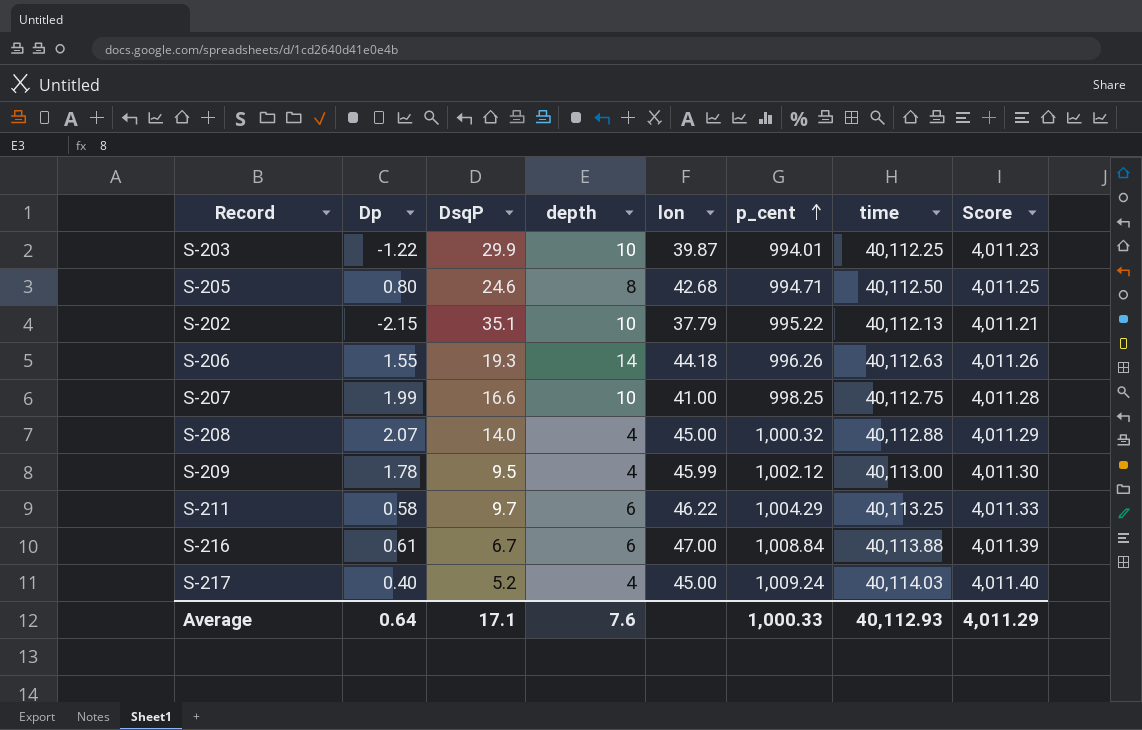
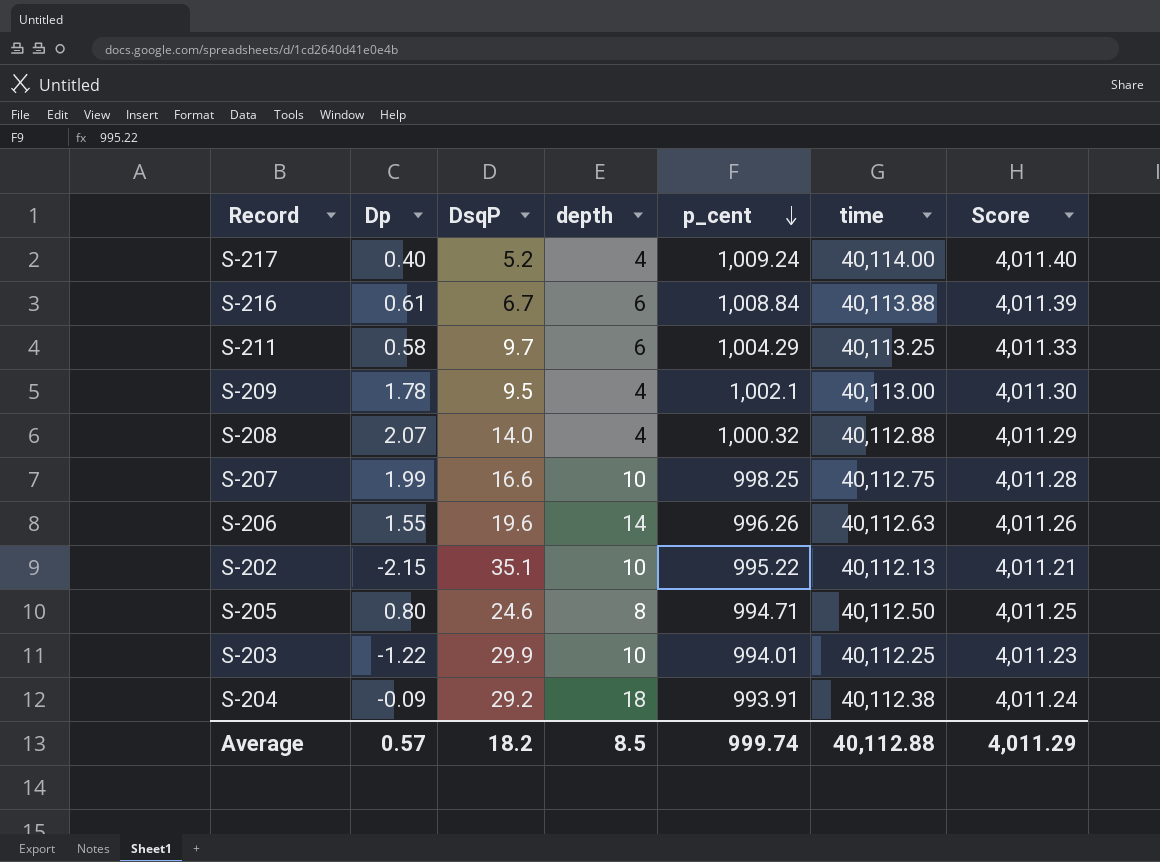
row order: p_cent ascending -> p_cent descending
column lon | position: 5 -> none
S-217 | time: 40,114.03 -> 40,114.00
S-209 | p_cent: 1,002.12 -> 1,002.1
S-206 | DsqP: 19.3 -> 19.6
row S-204: none -> -0.09 | 29.2 | 18 | 993.91 | 40,112.38 | 4,011.24
Average | Dp: 0.64 -> 0.57
Average | DsqP: 17.1 -> 18.2
Average | depth: 7.6 -> 8.5
Average | p_cent: 1,000.33 -> 999.74
Average | time: 40,112.93 -> 40,112.88

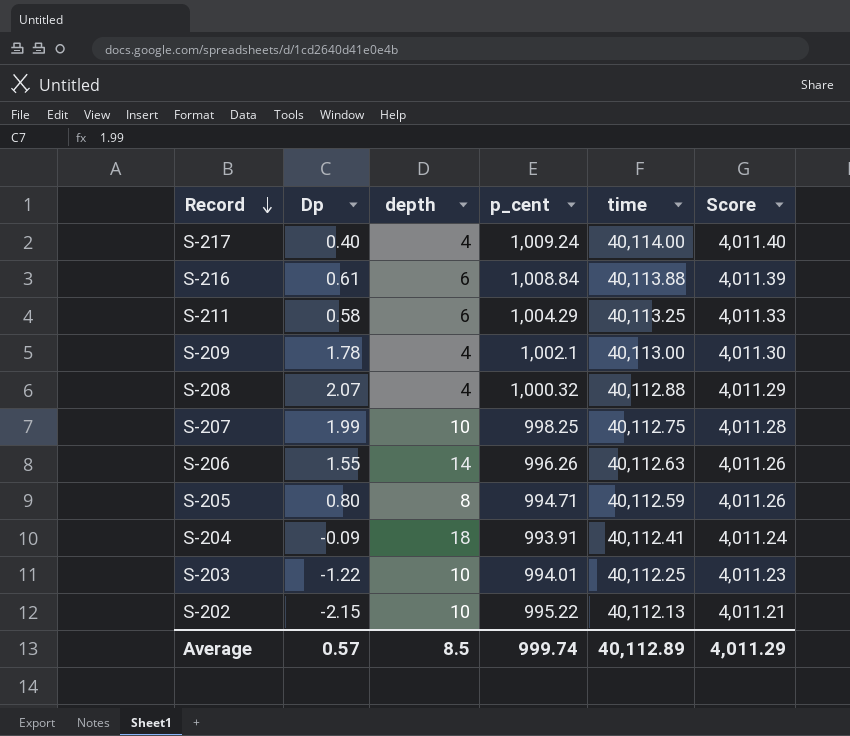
row order: p_cent descending -> Record descending
column DsqP | position: 3 -> none
S-205 | time: 40,112.50 -> 40,112.59
S-205 | Score: 4,011.25 -> 4,011.26
S-204 | time: 40,112.38 -> 40,112.41
Average | time: 40,112.88 -> 40,112.89

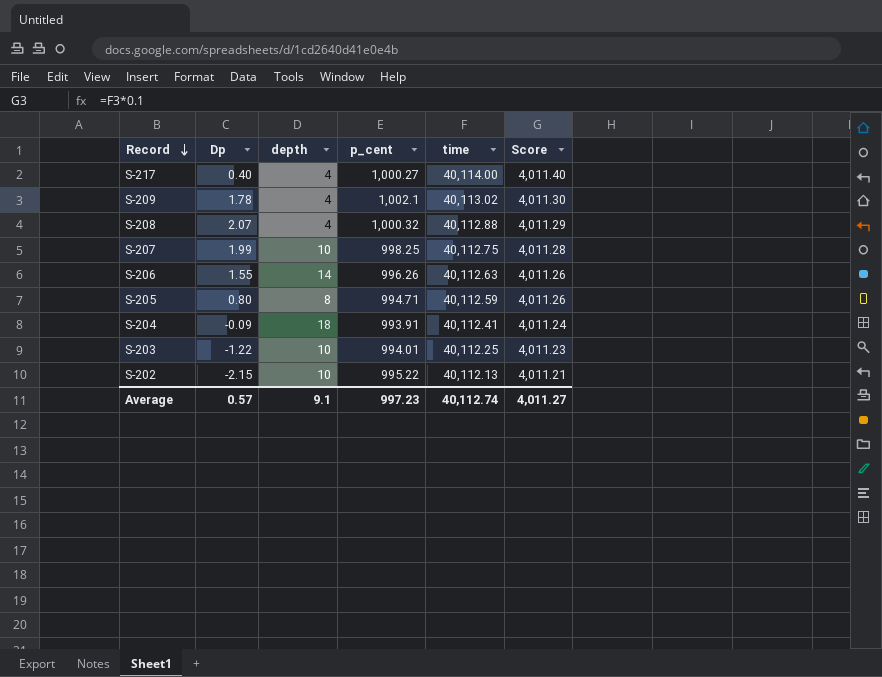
row S-216: 0.61 | 6 | 1,008.84 | 40,113.88 | 4,011.39 -> none
row S-211: 0.58 | 6 | 1,004.29 | 40,113.25 | 4,011.33 -> none
S-217 | p_cent: 1,009.24 -> 1,000.27
S-209 | time: 40,113.00 -> 40,113.02
Average | depth: 8.5 -> 9.1
Average | p_cent: 999.74 -> 997.23
Average | time: 40,112.89 -> 40,112.74
Average | Score: 4,011.29 -> 4,011.27

